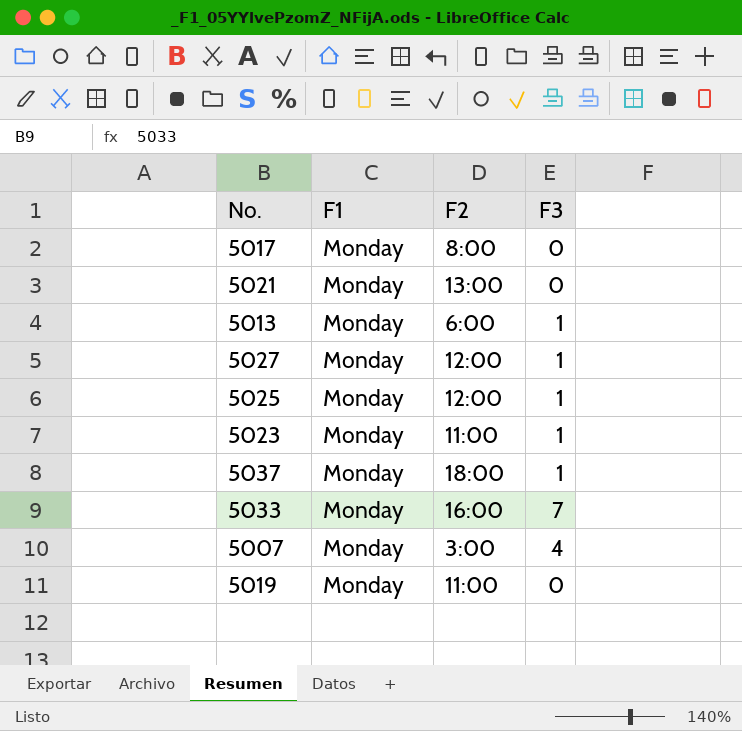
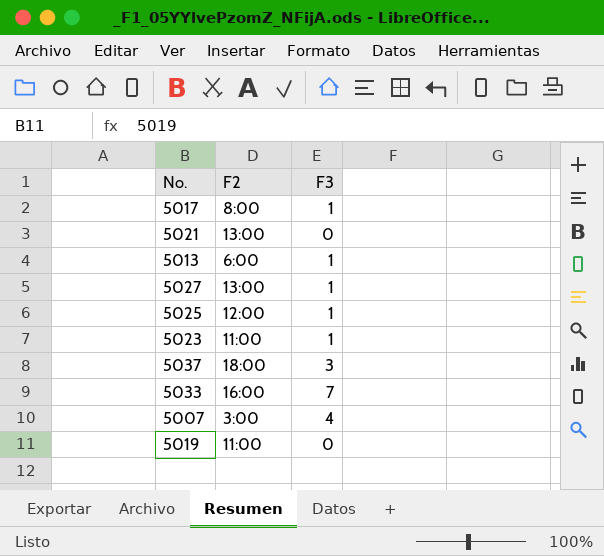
column F1 | position: 2 -> none
5017 | F3: 0 -> 1
5027 | F2: 12:00 -> 13:00
5037 | F3: 1 -> 3

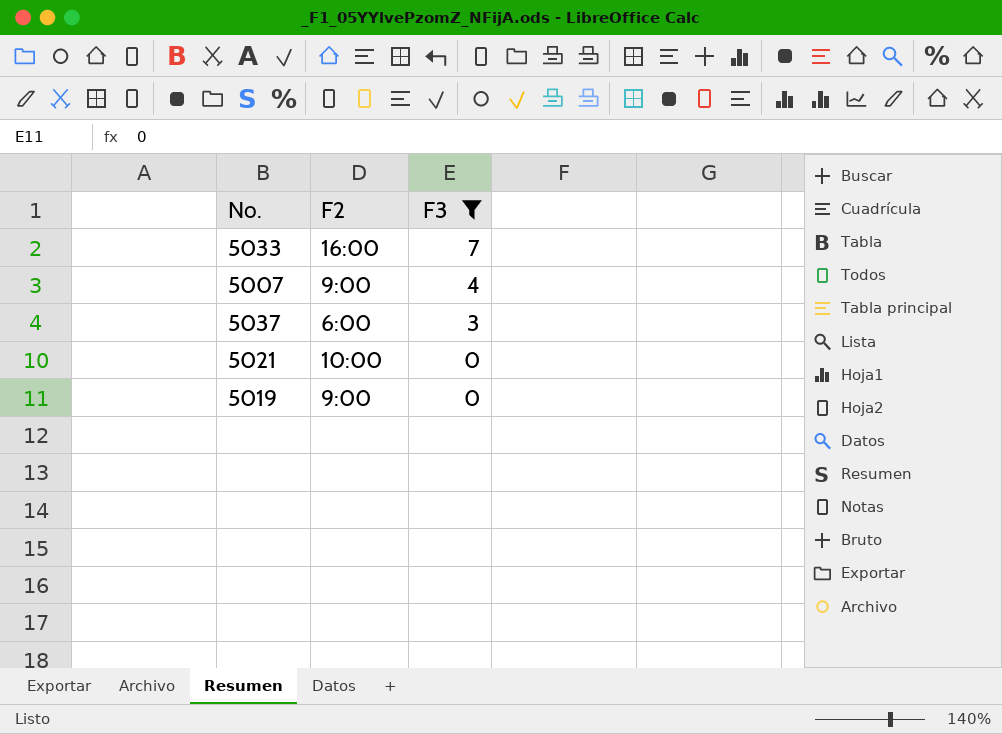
filter: none -> F3 != 1
row order: none -> F3 descending
5007 | F2: 3:00 -> 9:00
5037 | F2: 18:00 -> 6:00
5021 | F2: 13:00 -> 10:00
5019 | F2: 11:00 -> 9:00

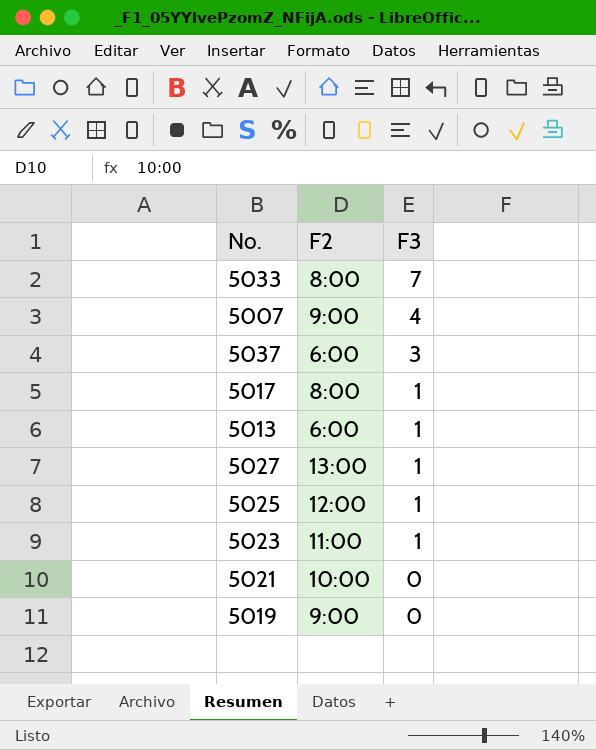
filter: F3 != 1 -> none
5033 | F2: 16:00 -> 8:00

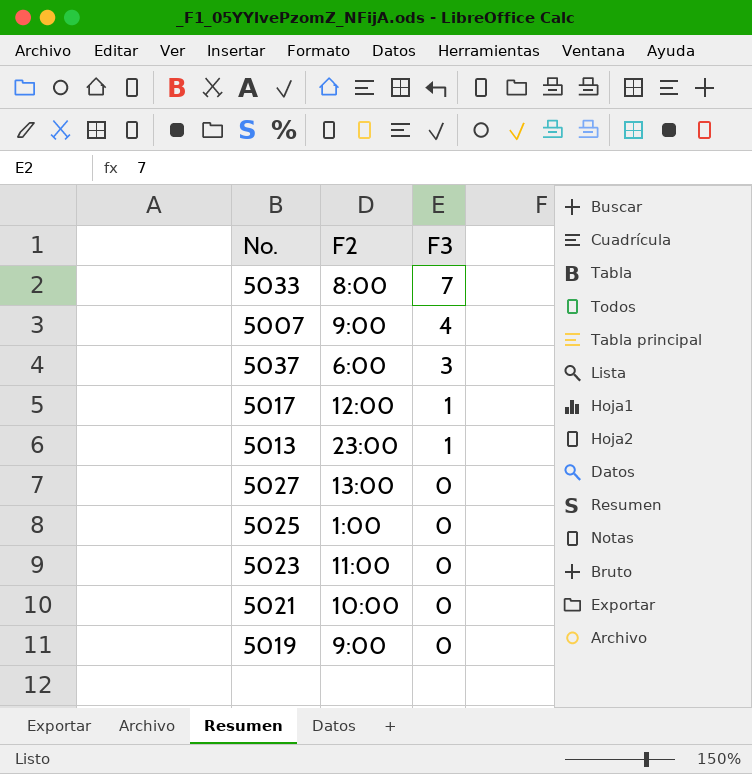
5017 | F2: 8:00 -> 12:00
5013 | F2: 6:00 -> 23:00
5027 | F3: 1 -> 0
5025 | F2: 12:00 -> 1:00
5025 | F3: 1 -> 0
5023 | F3: 1 -> 0

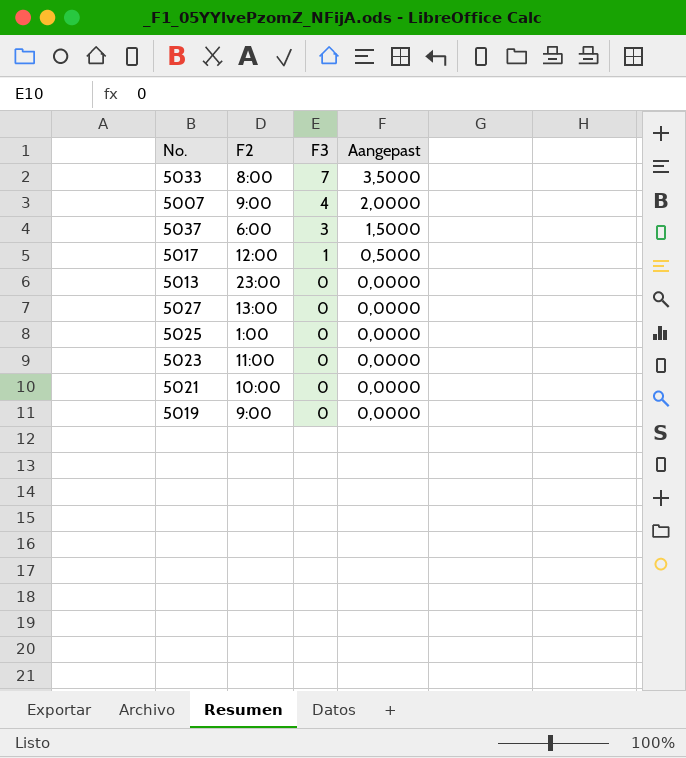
column Aangepast | formula: none -> [F3] * 0,5
5013 | F3: 1 -> 0

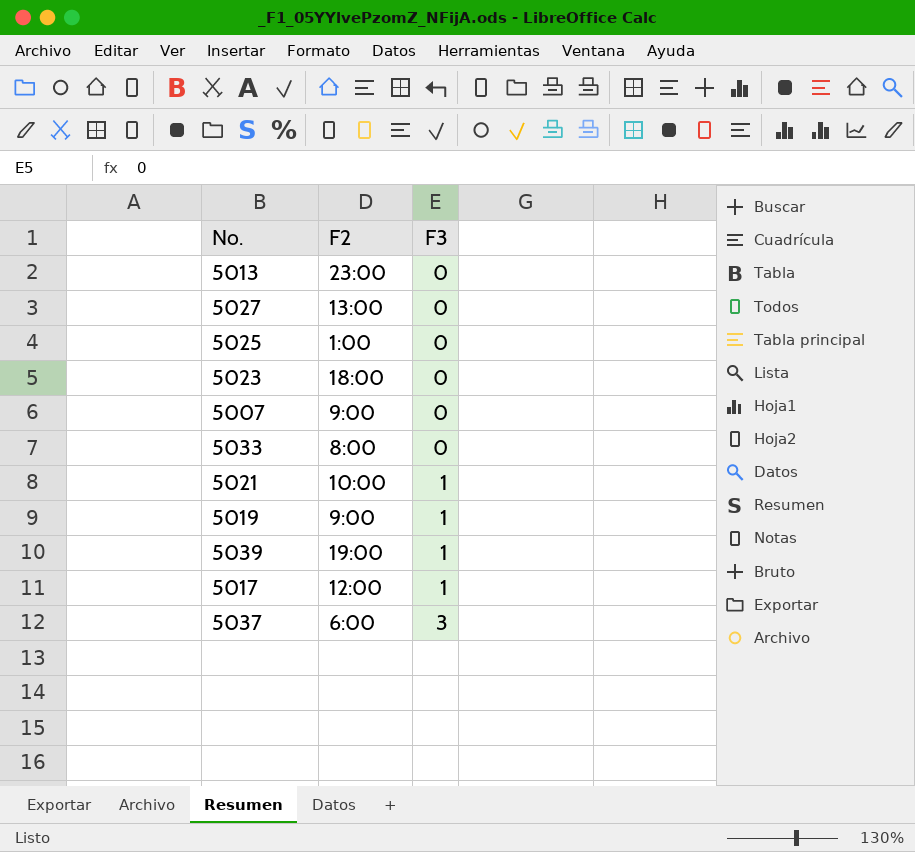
row order: F3 descending -> F3 ascending
column Aangepast | formula: [F3] * 0,5 -> none
5023 | F2: 11:00 -> 18:00
5007 | F3: 4 -> 0
5033 | F3: 7 -> 0
5021 | F3: 0 -> 1
5019 | F3: 0 -> 1
row 5039: none -> 19:00 | 1

